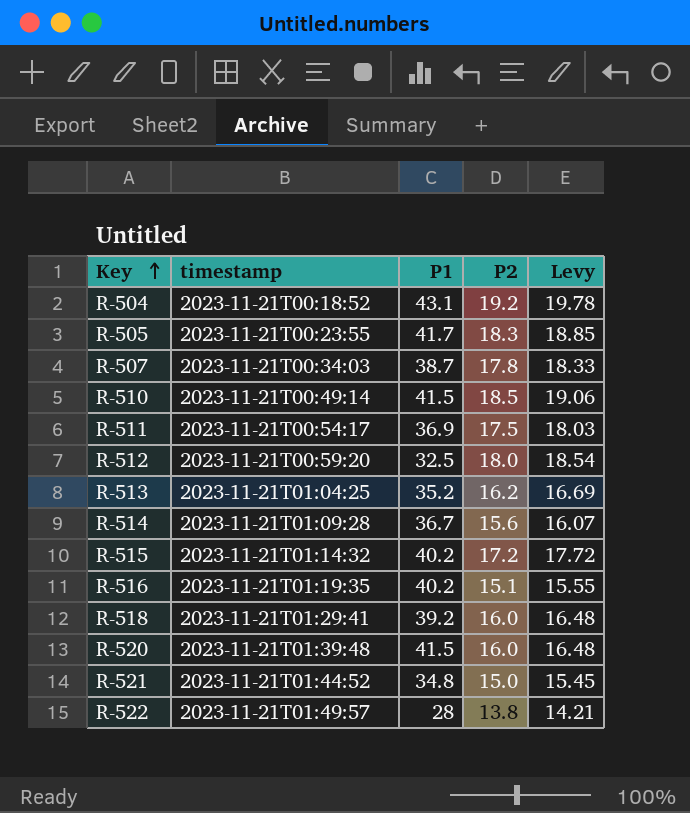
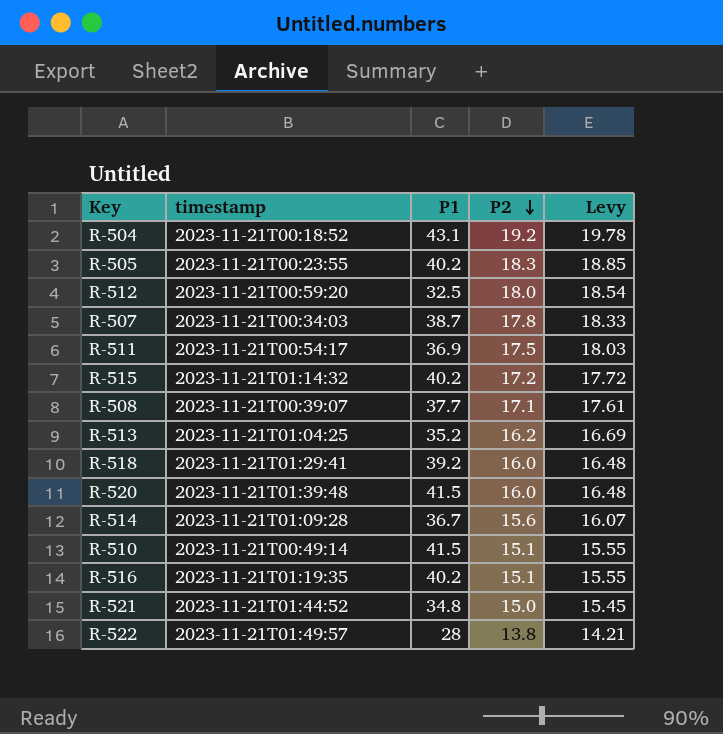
row order: Key ascending -> P2 descending
R-505 | P1: 41.7 -> 40.2
row R-508: none -> 2023-11-21T00:39:07 | 37.7 | 17.1 | 17.61
R-510 | P2: 18.5 -> 15.1
R-510 | Levy: 19.06 -> 15.55

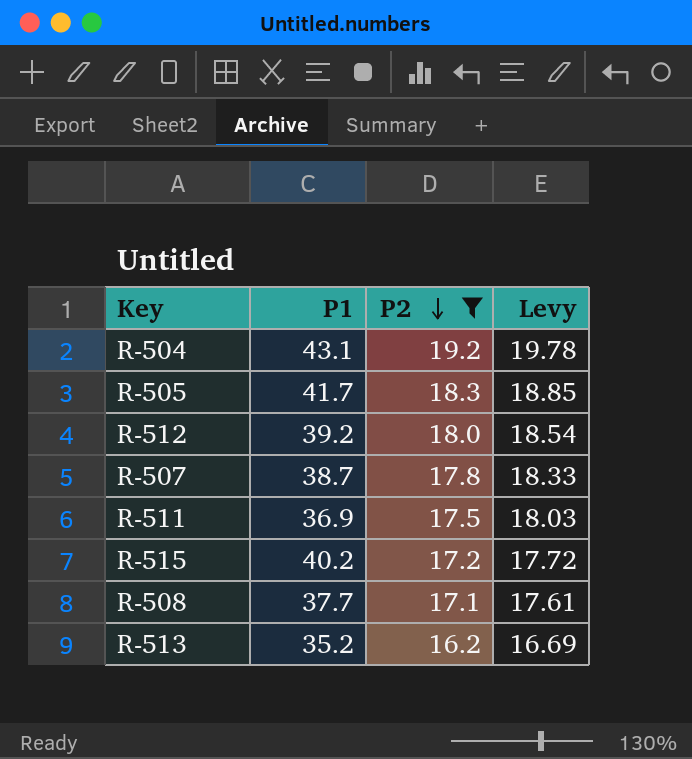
filter: none -> P2 >= 16.2
column timestamp | position: 2 -> none
R-505 | P1: 40.2 -> 41.7
R-512 | P1: 32.5 -> 39.2

